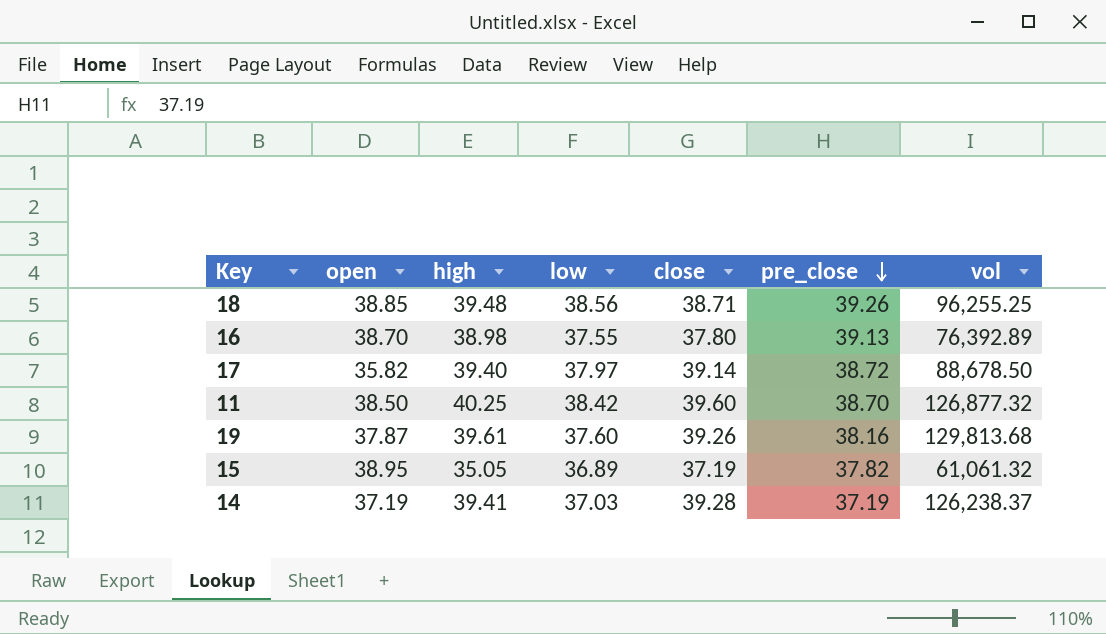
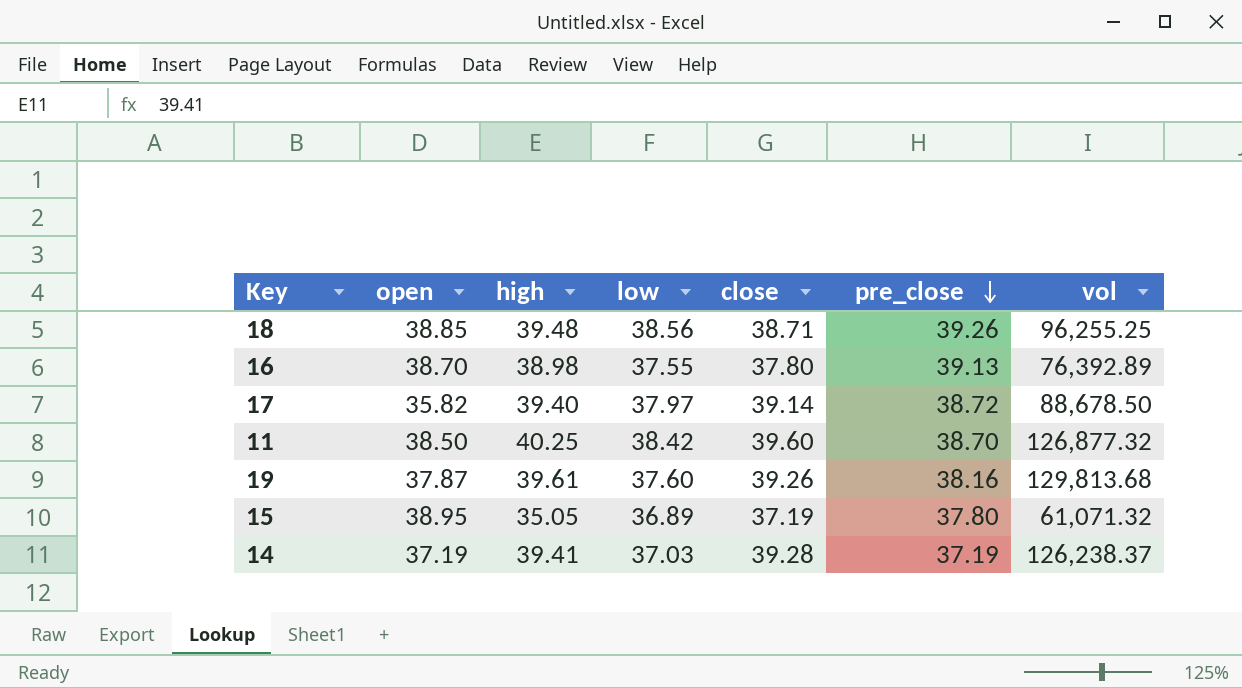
15 | pre_close: 37.82 -> 37.80
15 | vol: 61,061.32 -> 61,071.32

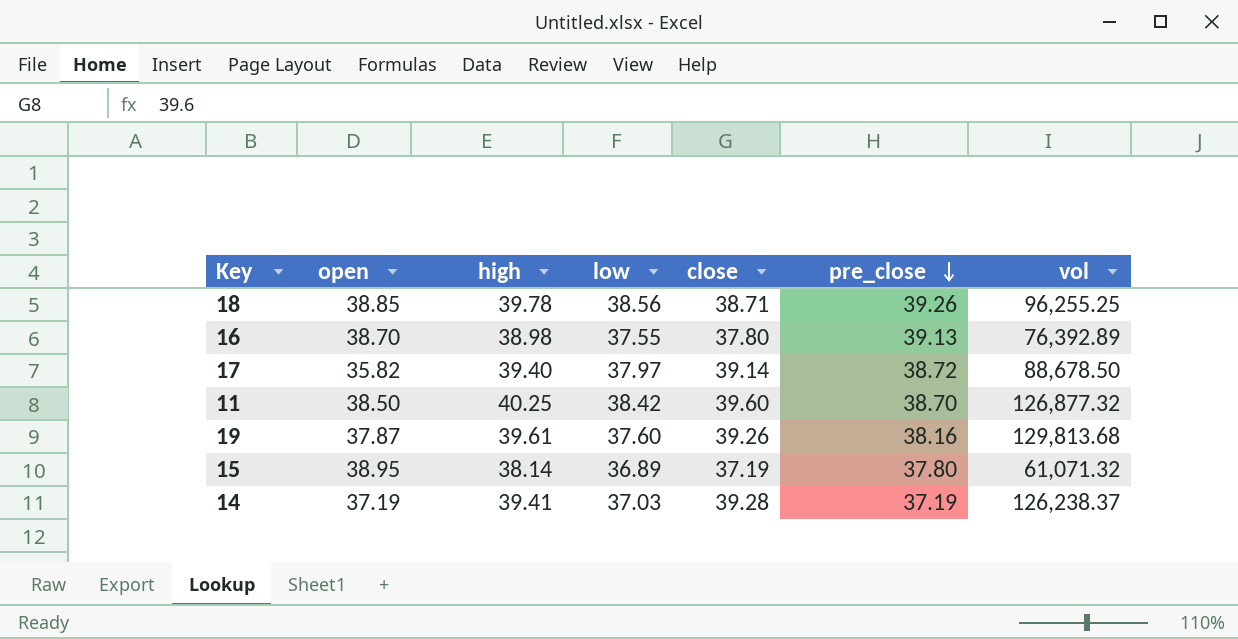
18 | high: 39.48 -> 39.78
15 | high: 35.05 -> 38.14

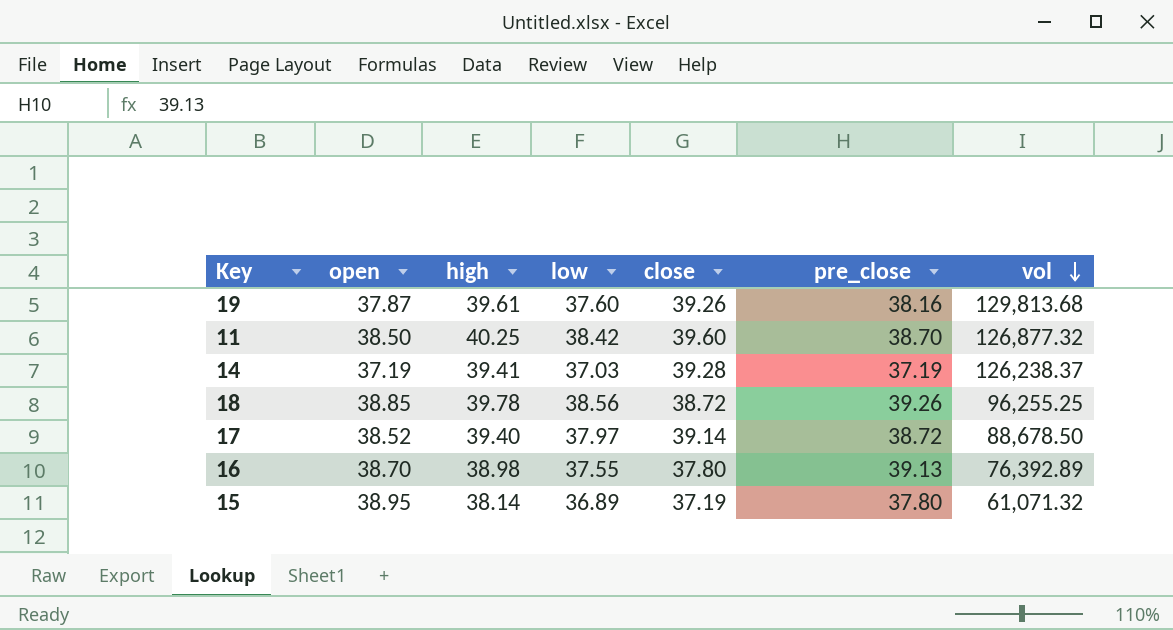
row order: pre_close descending -> vol descending
18 | close: 38.71 -> 38.72
17 | open: 35.82 -> 38.52

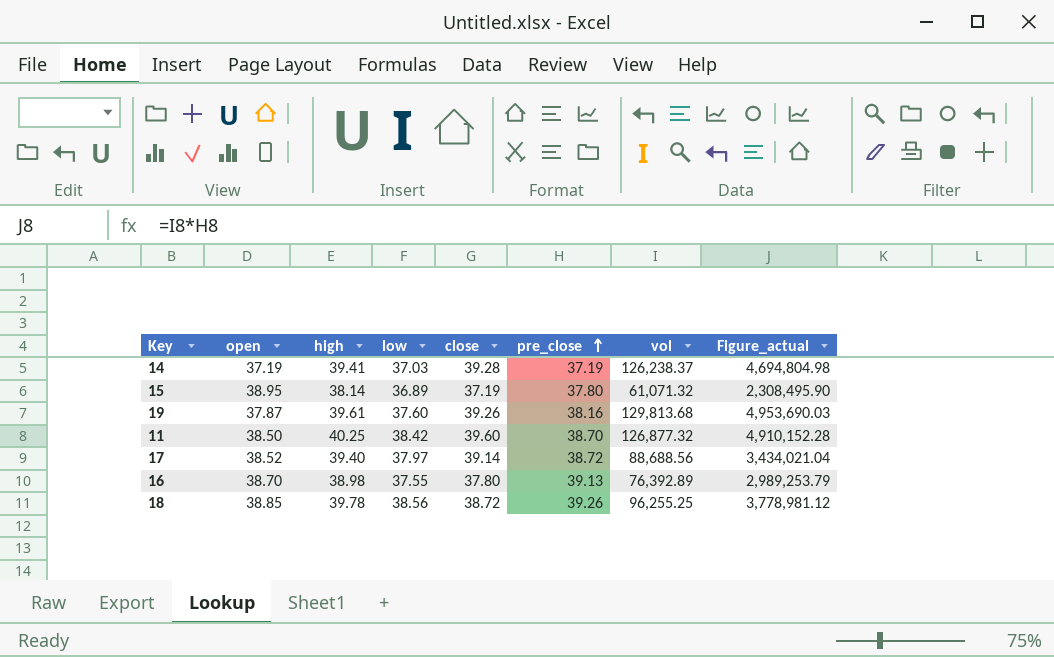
row order: vol descending -> pre_close ascending
column Figure_actual | formula: none -> [pre_close] * [vol]
17 | vol: 88,678.50 -> 88,688.56

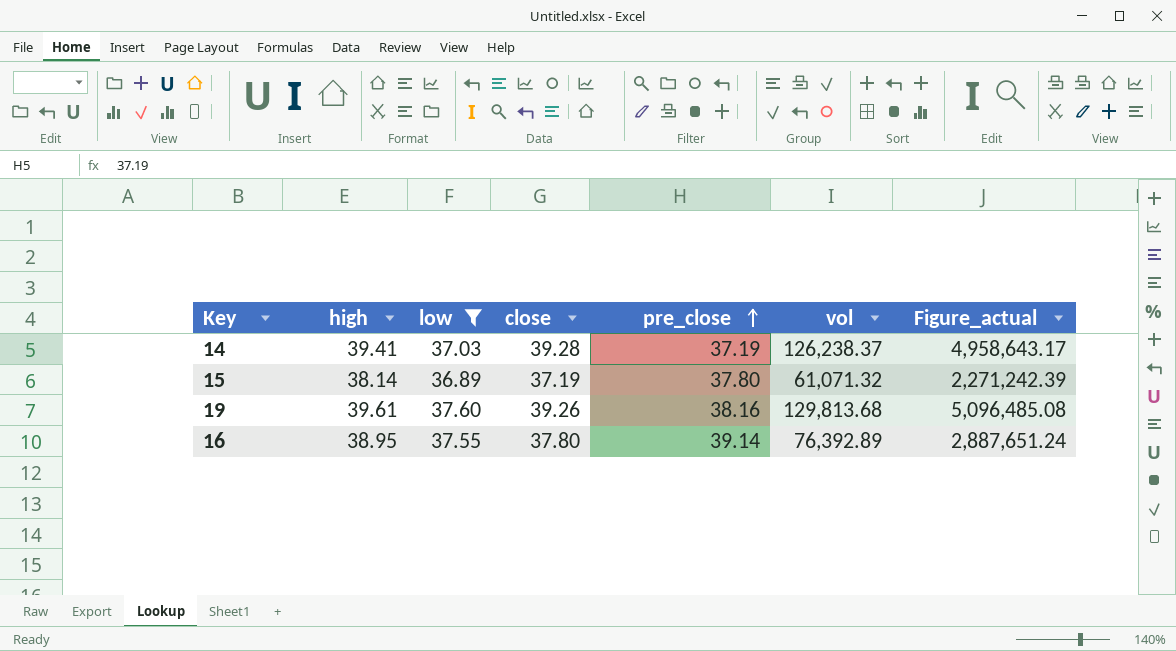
filter: none -> low <= 37.60
column open | position: 2 -> none
column Figure_actual | formula: [pre_close] * [vol] -> [close] * [vol]
16 | high: 38.98 -> 38.95
16 | pre_close: 39.13 -> 39.14

